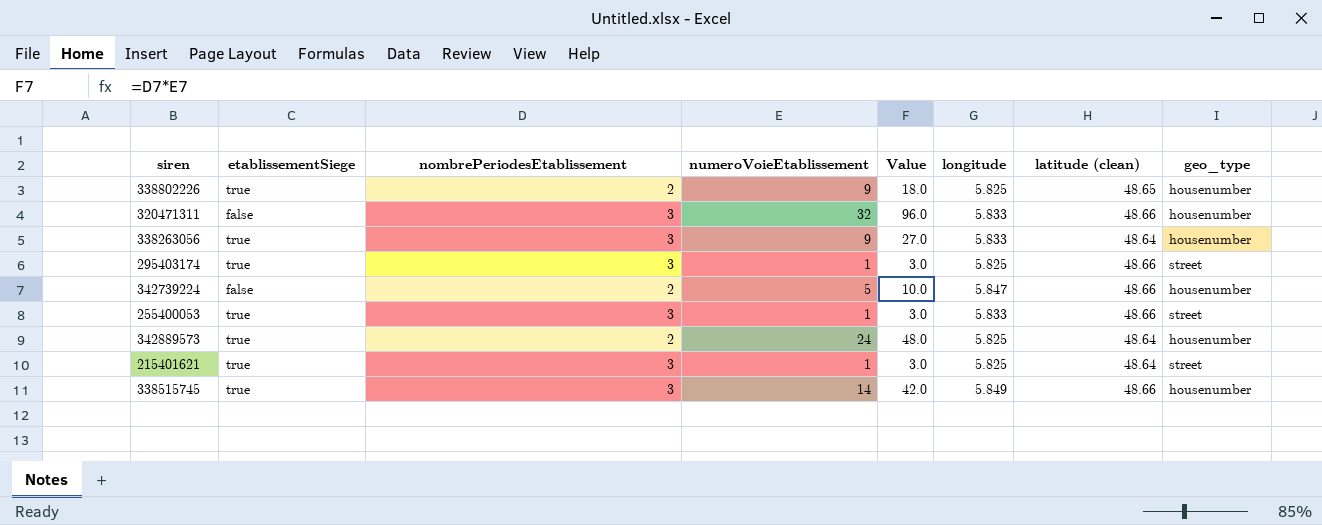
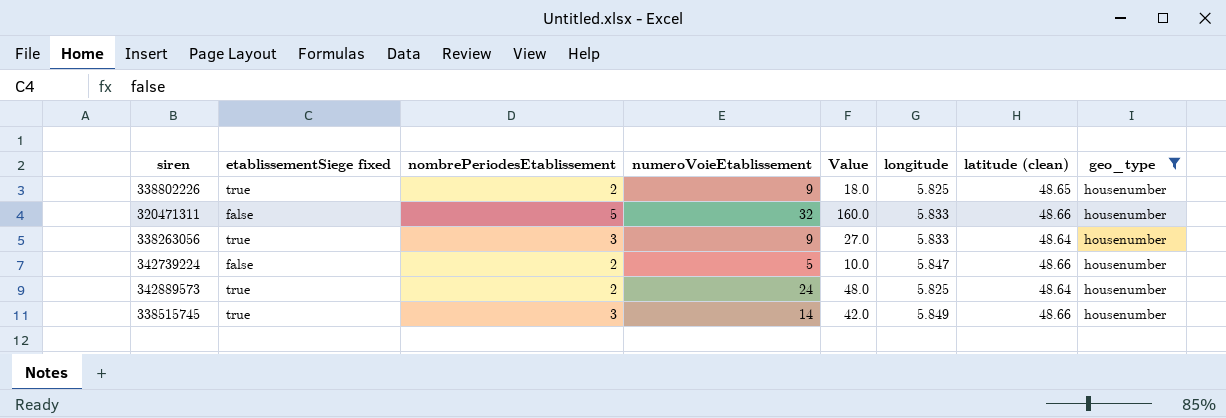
filter: none -> geo_type = housenumber
column name: etablissementSiege -> etablissementSiege fixed
320471311 | nombrePeriodesEtablissement: 3 -> 5
320471311 | Value: 96.0 -> 160.0

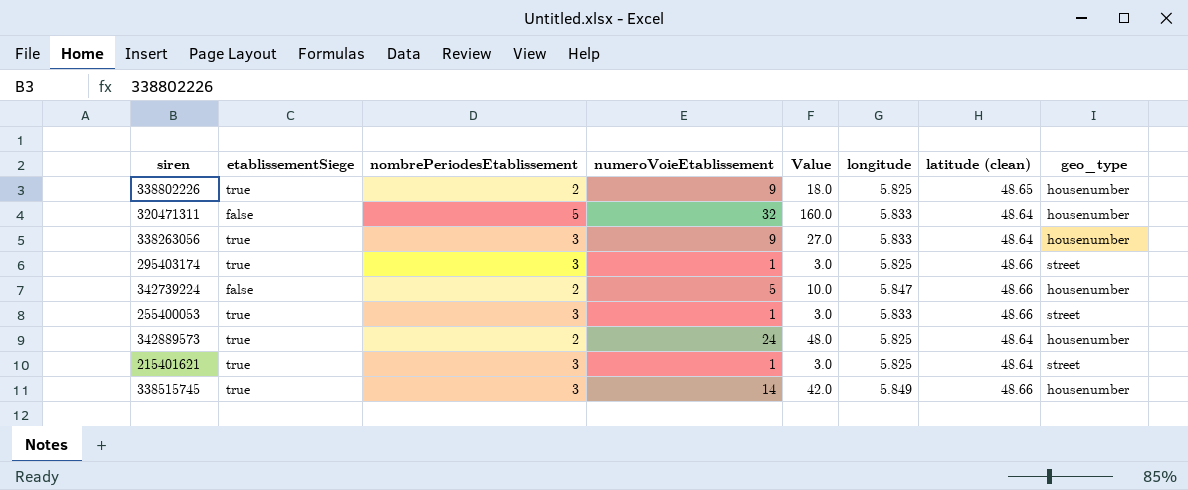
filter: geo_type = housenumber -> none
column name: etablissementSiege fixed -> etablissementSiege
320471311 | latitude (clean): 48.66 -> 48.64

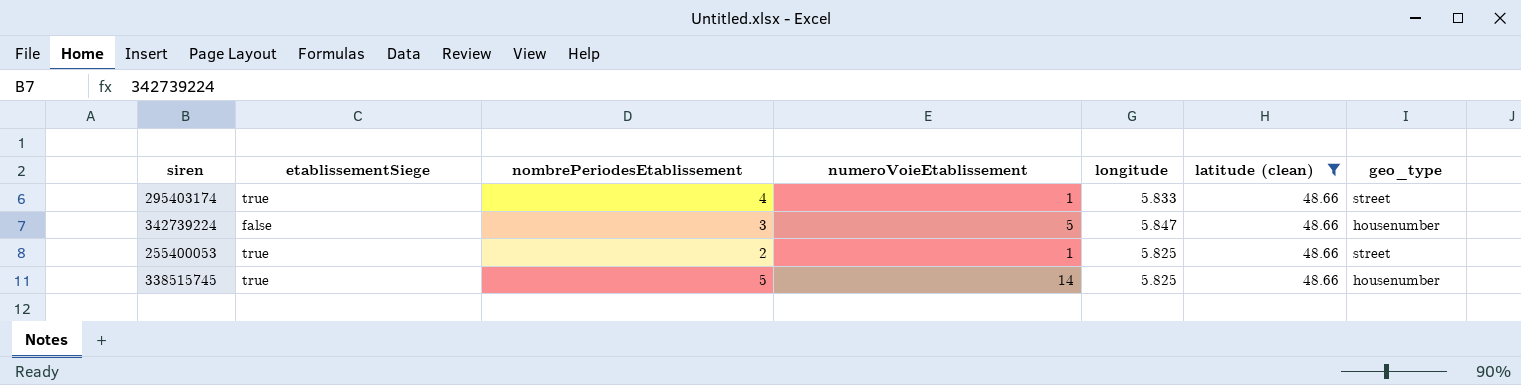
filter: none -> latitude (clean) = 48.66
column Value | formula: [nombrePeriodesEtablissement] * [numeroVoieEtablissement] -> none
295403174 | nombrePeriodesEtablissement: 3 -> 4
295403174 | longitude: 5.825 -> 5.833
342739224 | nombrePeriodesEtablissement: 2 -> 3
255400053 | nombrePeriodesEtablissement: 3 -> 2
255400053 | longitude: 5.833 -> 5.825
338515745 | nombrePeriodesEtablissement: 3 -> 5
338515745 | longitude: 5.849 -> 5.825

